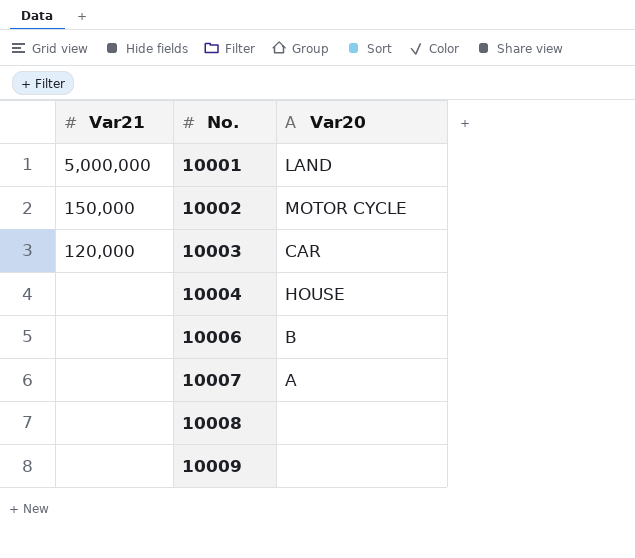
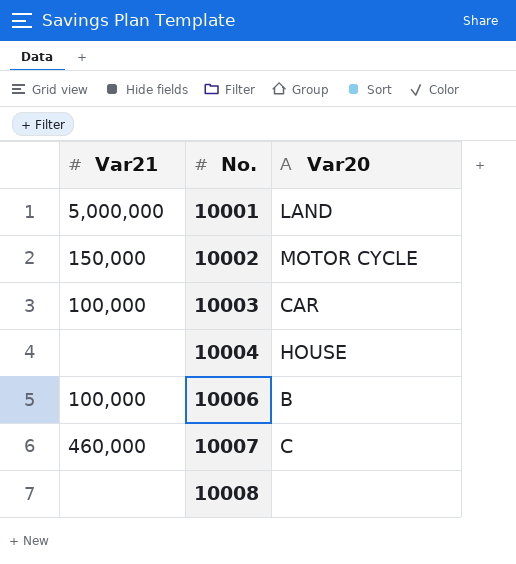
row 10009: none | none -> none
10003 | Var21: 120,000 -> 100,000
10006 | Var21: none -> 100,000
10007 | Var21: none -> 460,000
10007 | Var20: A -> C

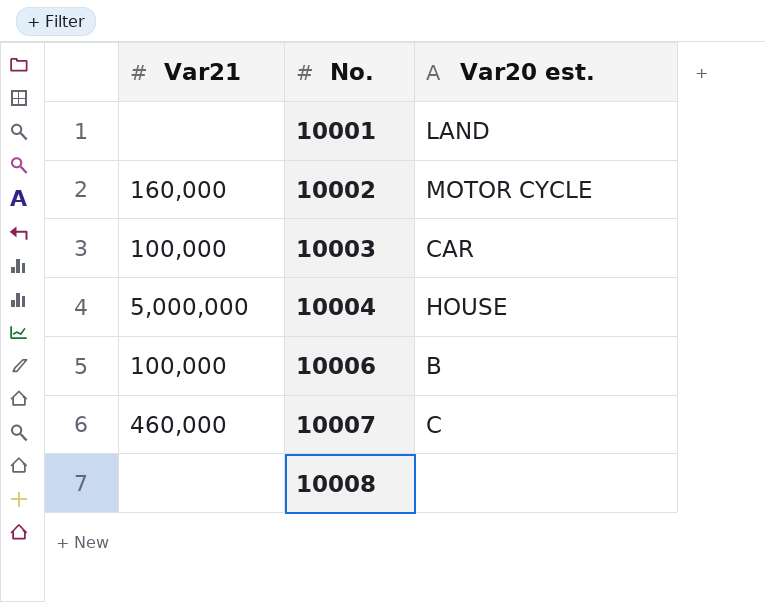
column name: Var20 -> Var20 est.
10001 | Var21: 5,000,000 -> none
10002 | Var21: 150,000 -> 160,000
10004 | Var21: none -> 5,000,000

